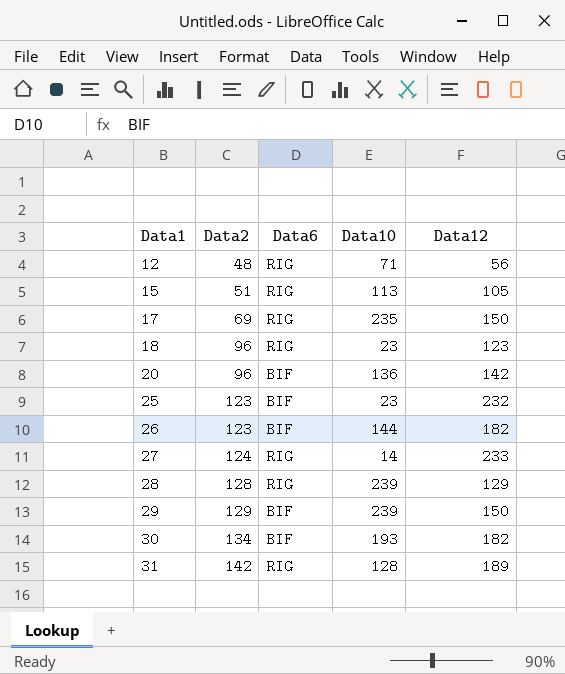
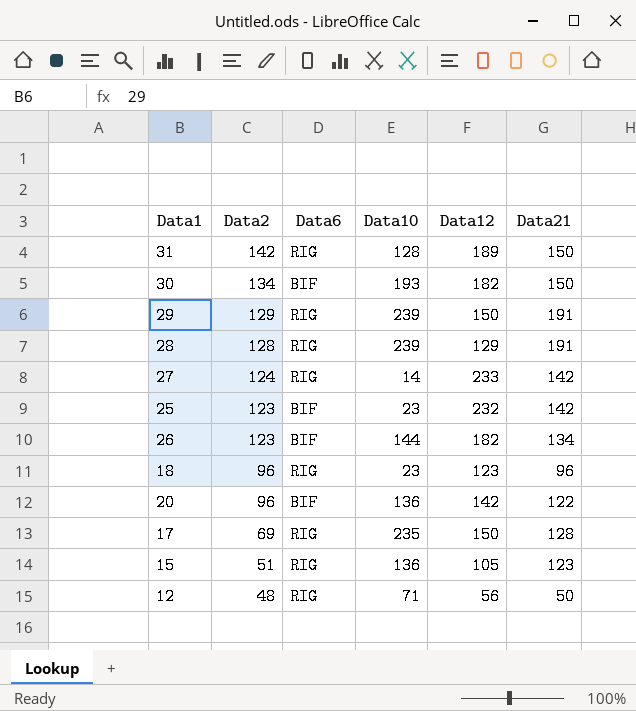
row order: Data1 ascending -> Data2 descending
column Data21 | position: none -> 6
29 | Data6: BIF -> RIG
15 | Data10: 113 -> 136

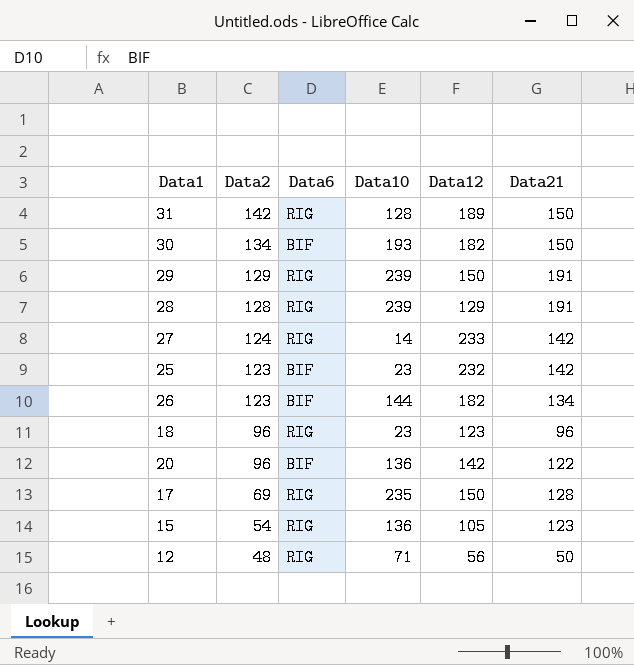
15 | Data2: 51 -> 54

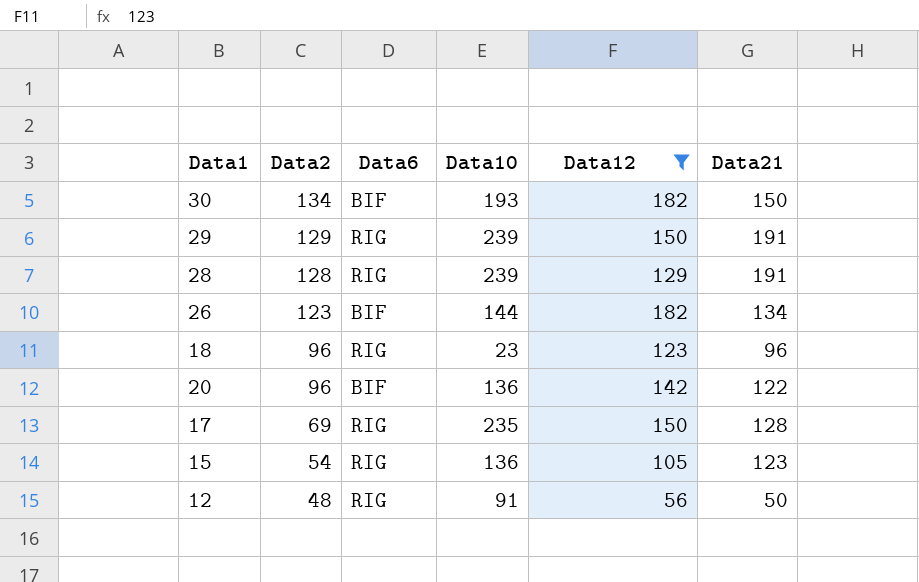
filter: none -> Data12 <= 182
12 | Data10: 71 -> 91

